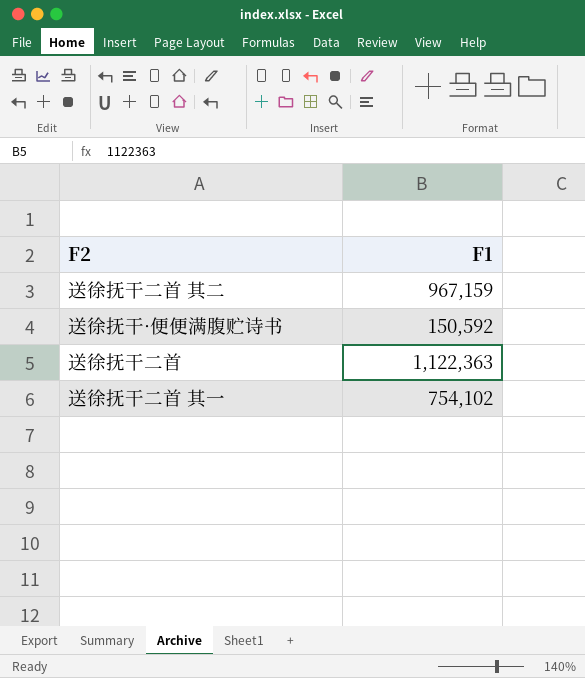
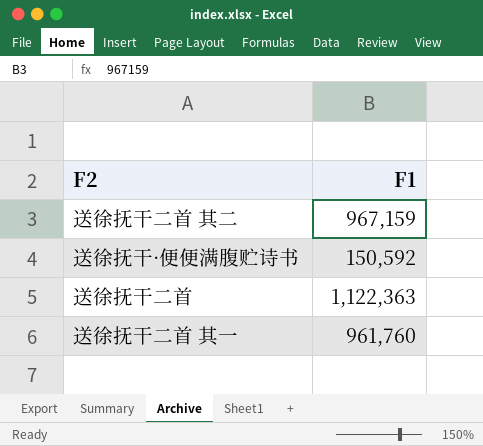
送徐抚干二首 其一 | F1: 754,102 -> 961,760

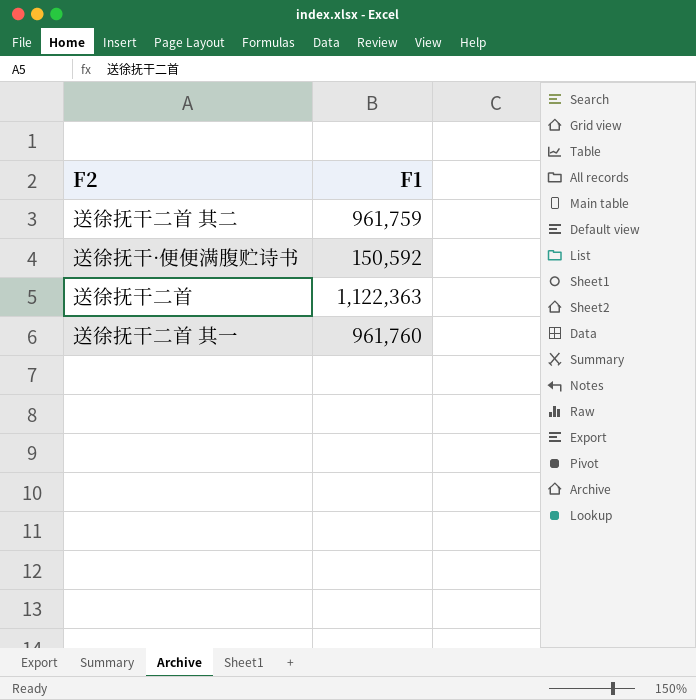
送徐抚干二首 其二 | F1: 967,159 -> 961,759

